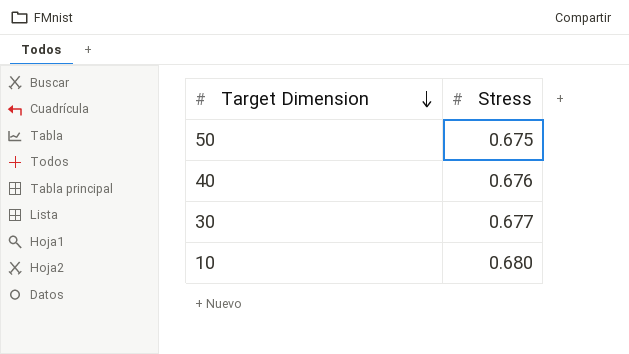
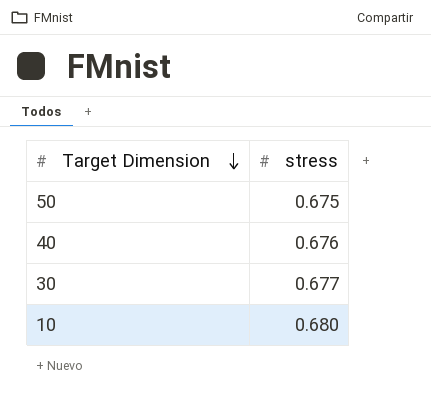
column name: Stress -> stress

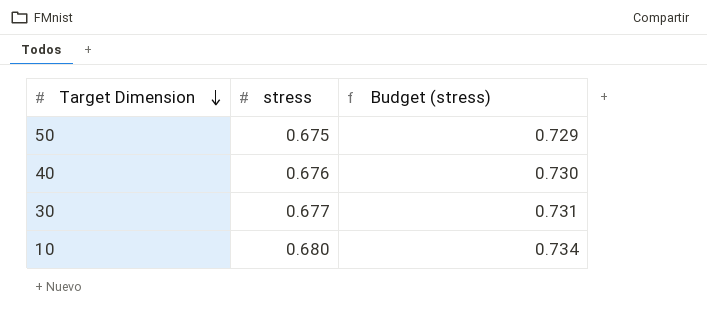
column Budget (stress) | formula: none -> [stress] * 1.08

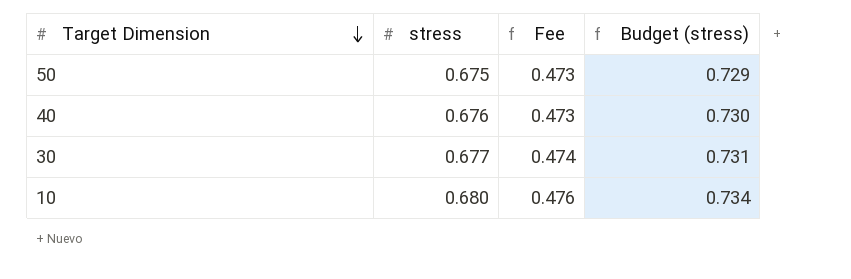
column Fee | formula: none -> [stress] * 0.7

